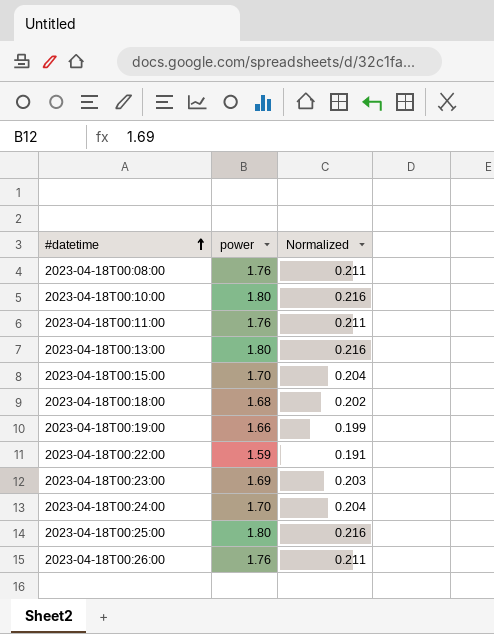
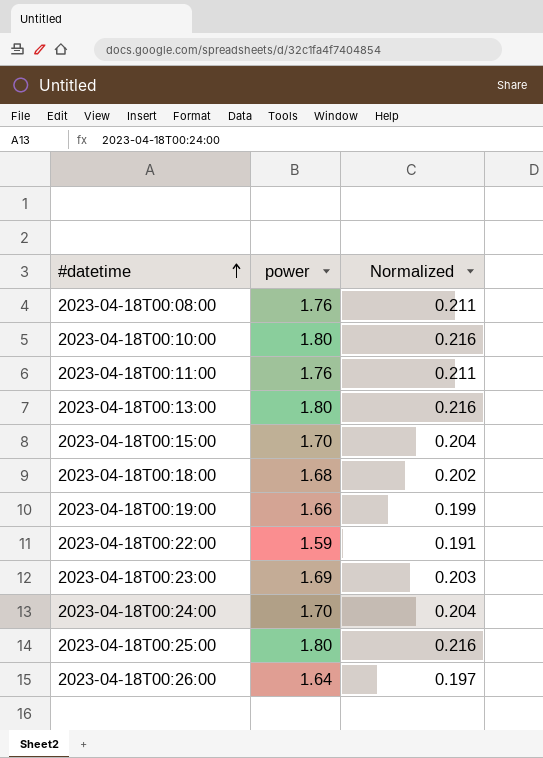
2023-04-18T00:26:00 | power: 1.76 -> 1.64
2023-04-18T00:26:00 | Normalized: 0.211 -> 0.197

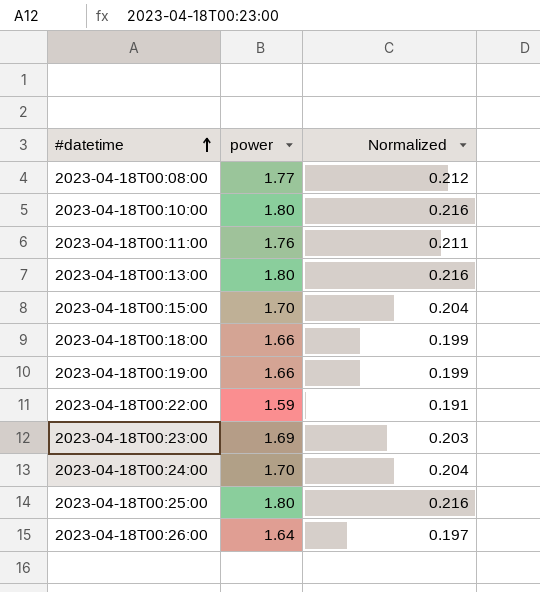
2023-04-18T00:08:00 | power: 1.76 -> 1.77
2023-04-18T00:08:00 | Normalized: 0.211 -> 0.212
2023-04-18T00:18:00 | power: 1.68 -> 1.66
2023-04-18T00:18:00 | Normalized: 0.202 -> 0.199

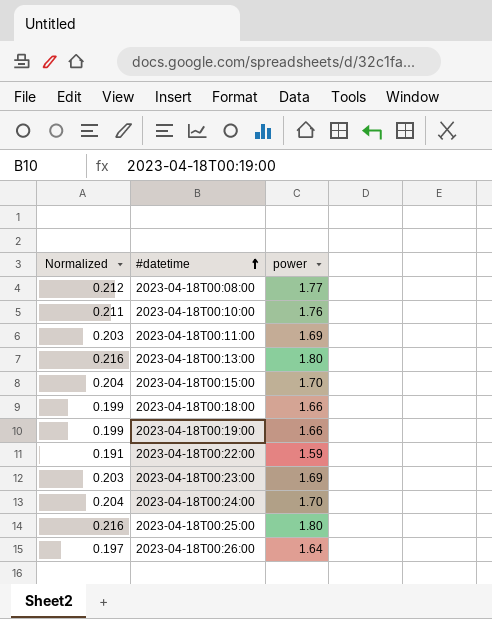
column Normalized | position: 3 -> 1
2023-04-18T00:10:00 | Normalized: 0.216 -> 0.211
2023-04-18T00:10:00 | power: 1.80 -> 1.76
2023-04-18T00:11:00 | Normalized: 0.211 -> 0.203
2023-04-18T00:11:00 | power: 1.76 -> 1.69

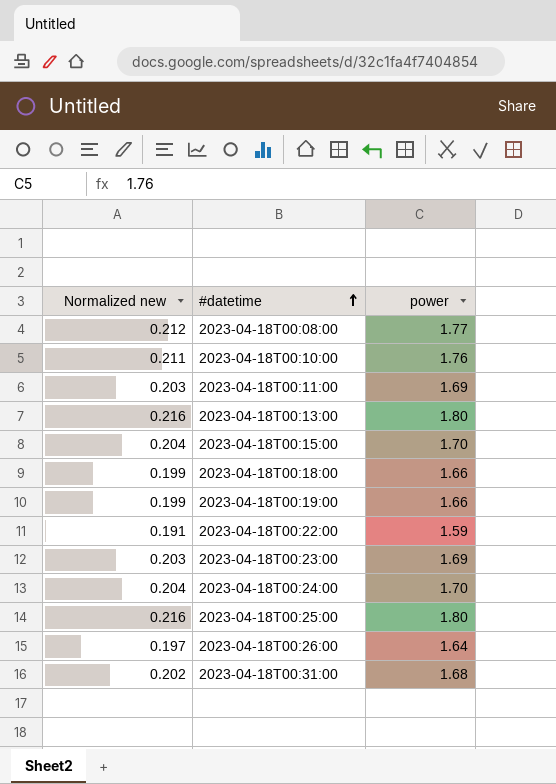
column name: Normalized -> Normalized new
row 2023-04-18T00:31:00: none -> 0.202 | 1.68

